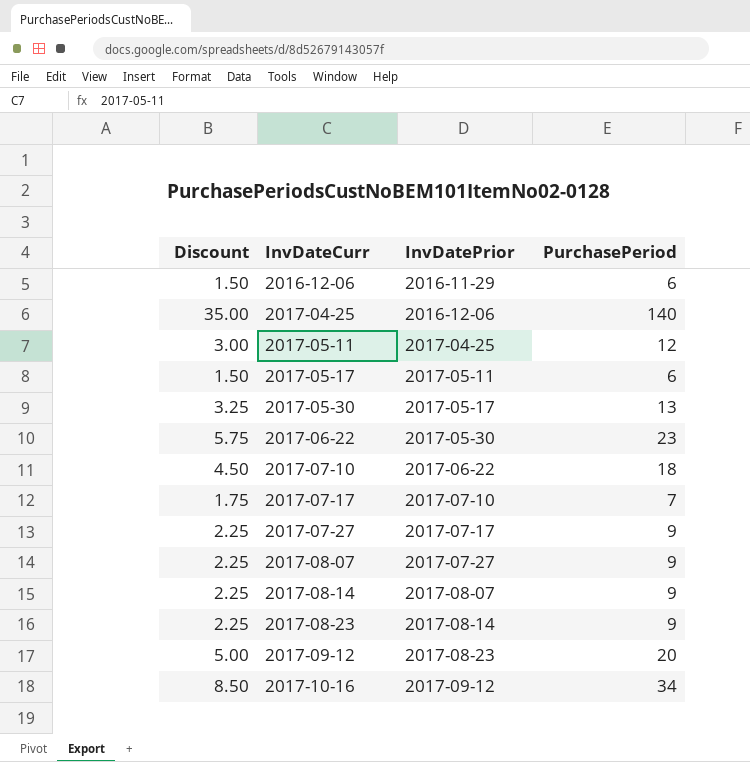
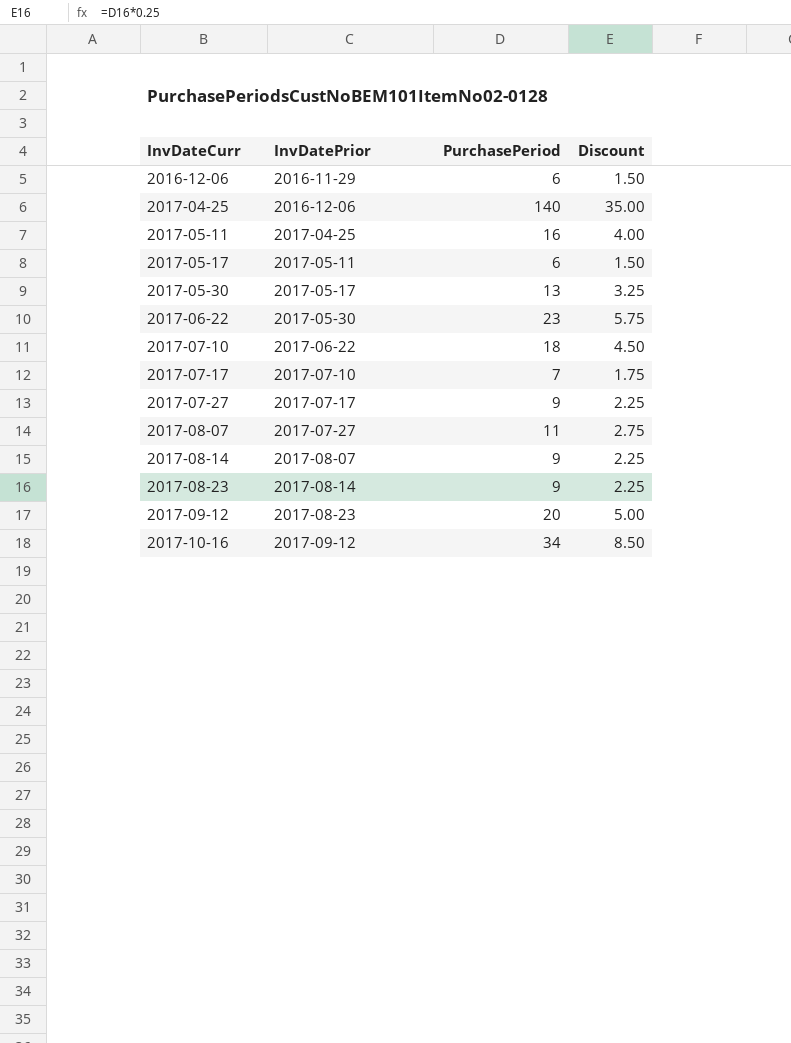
column Discount | position: 1 -> 4
2017-05-11 | PurchasePeriod: 12 -> 16
2017-05-11 | Discount: 3.00 -> 4.00
2017-08-07 | PurchasePeriod: 9 -> 11
2017-08-07 | Discount: 2.25 -> 2.75

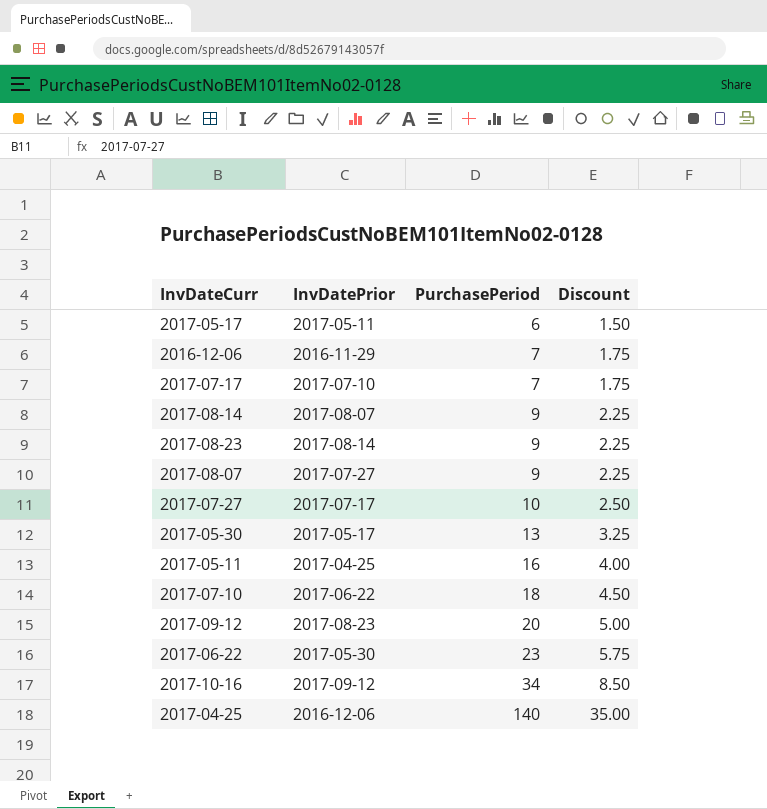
row order: InvDateCurr ascending -> PurchasePeriod ascending
2016-12-06 | PurchasePeriod: 6 -> 7
2016-12-06 | Discount: 1.50 -> 1.75
2017-08-07 | PurchasePeriod: 11 -> 9
2017-08-07 | Discount: 2.75 -> 2.25
2017-07-27 | PurchasePeriod: 9 -> 10
2017-07-27 | Discount: 2.25 -> 2.50

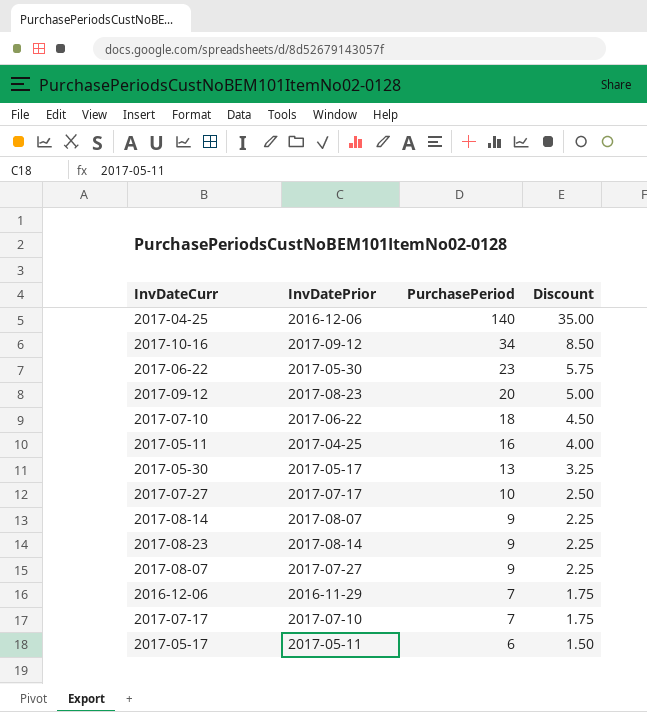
row order: PurchasePeriod ascending -> PurchasePeriod descending

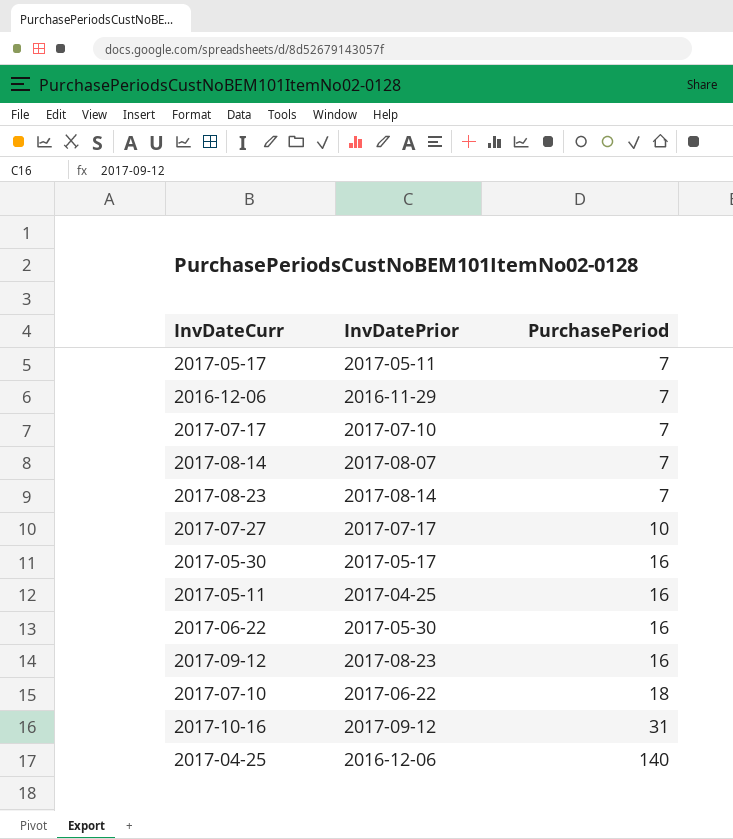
row order: PurchasePeriod descending -> PurchasePeriod ascending
column Discount | formula: [PurchasePeriod] * 0.25 -> none
row 2017-08-07: 2017-07-27 | 9 | 2.25 -> none
2017-05-17 | PurchasePeriod: 6 -> 7
2017-08-14 | PurchasePeriod: 9 -> 7
2017-08-23 | PurchasePeriod: 9 -> 7
2017-05-30 | PurchasePeriod: 13 -> 16
2017-06-22 | PurchasePeriod: 23 -> 16
2017-09-12 | PurchasePeriod: 20 -> 16
2017-10-16 | PurchasePeriod: 34 -> 31

